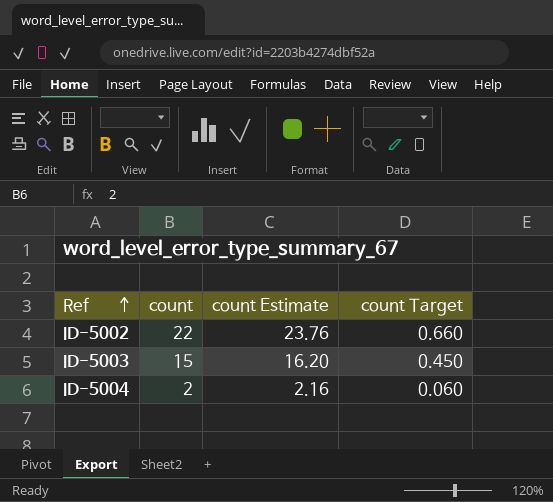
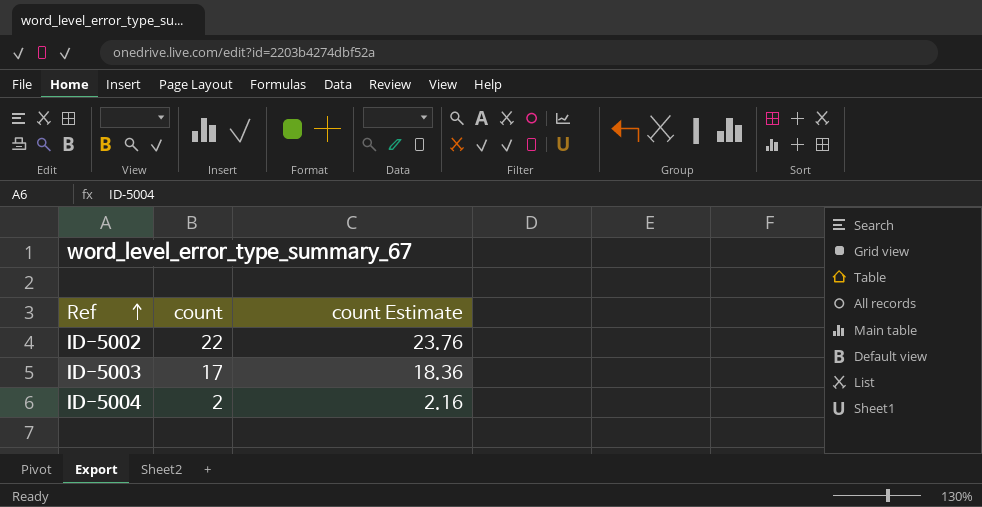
column count Target | formula: [count] * 0.03 -> none
ID-5003 | count: 15 -> 17
ID-5003 | count Estimate: 16.20 -> 18.36

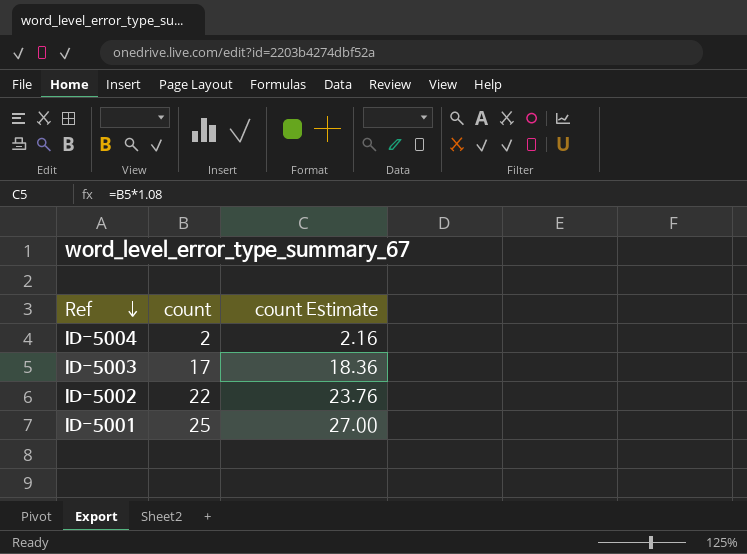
row order: Ref ascending -> Ref descending
row ID-5001: none -> 25 | 27.00

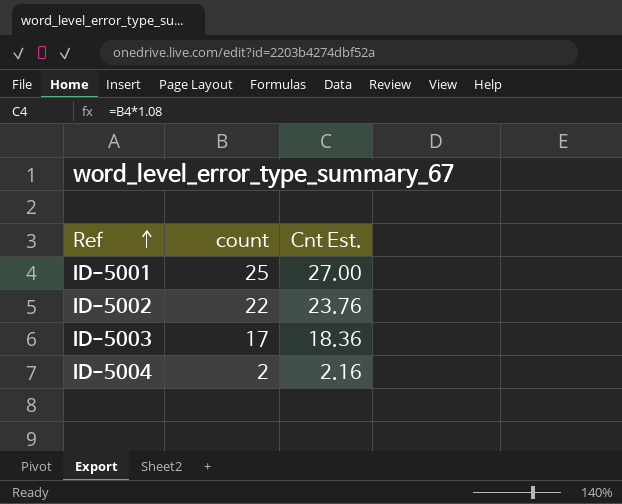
row order: Ref descending -> Ref ascending
column name: count Estimate -> Cnt Est.

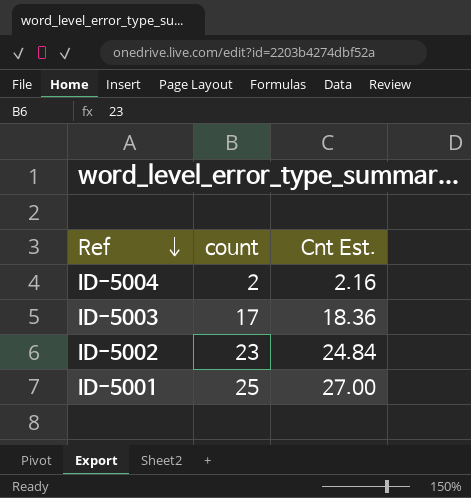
row order: Ref ascending -> Ref descending
ID-5002 | count: 22 -> 23
ID-5002 | Cnt Est.: 23.76 -> 24.84

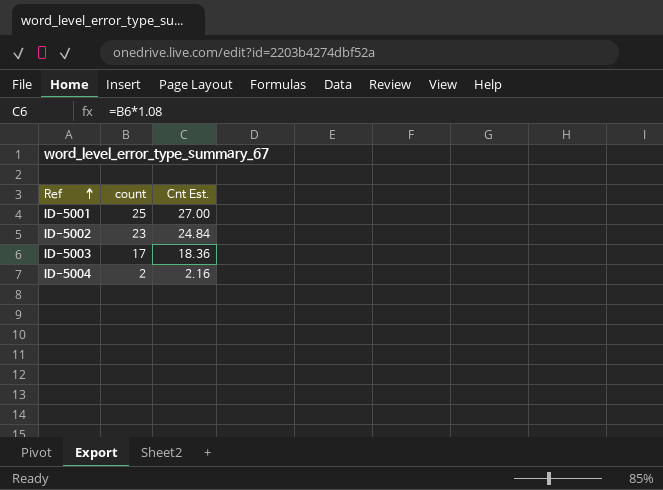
row order: Ref descending -> Ref ascending

